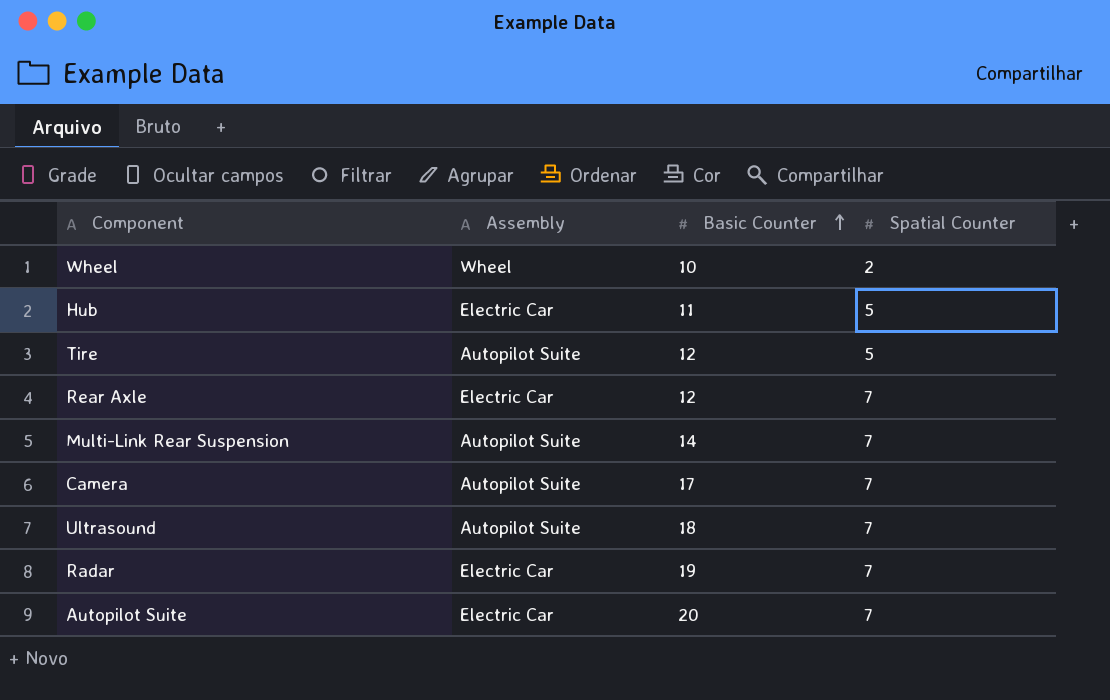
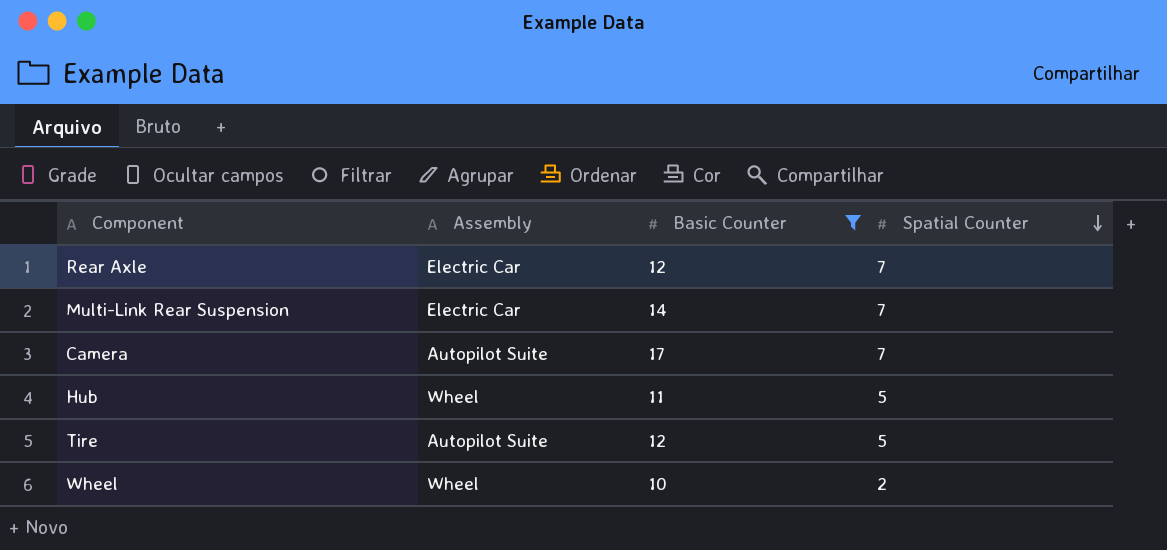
filter: none -> Basic Counter <= 17
row order: Basic Counter ascending -> Spatial Counter descending
Multi-Link Rear Suspension | Assembly: Autopilot Suite -> Electric Car
Hub | Assembly: Electric Car -> Wheel

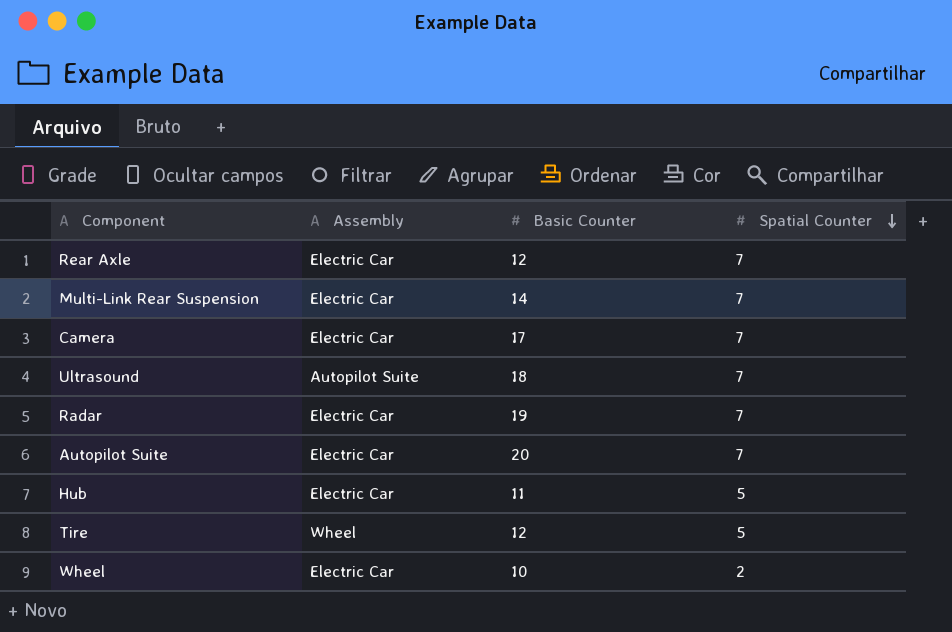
filter: Basic Counter <= 17 -> none
Camera | Assembly: Autopilot Suite -> Electric Car
Hub | Assembly: Wheel -> Electric Car
Tire | Assembly: Autopilot Suite -> Wheel
Wheel | Assembly: Wheel -> Electric Car

